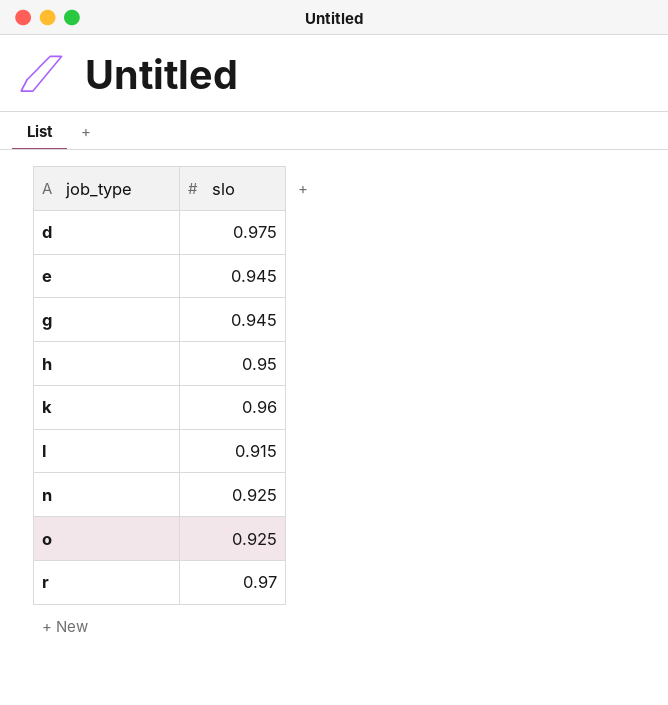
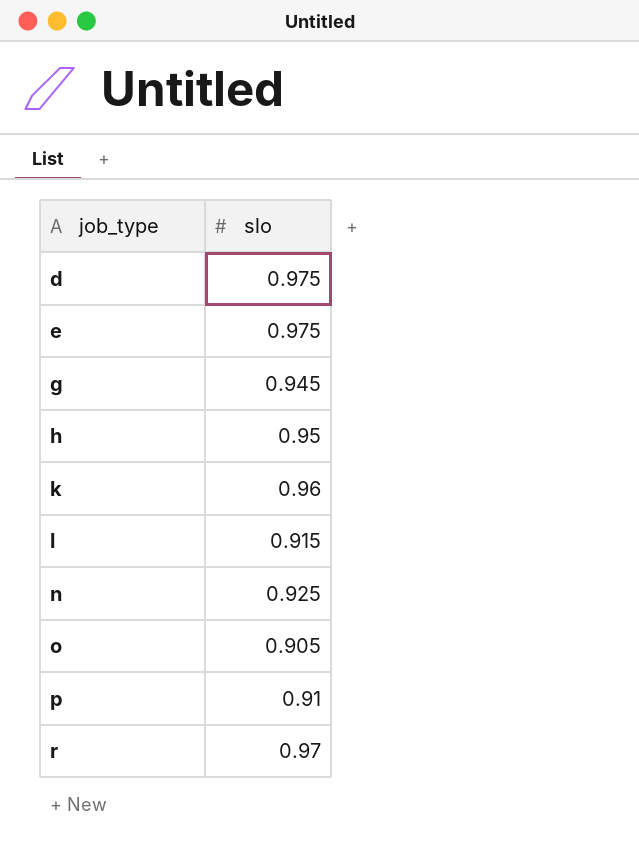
e | slo: 0.945 -> 0.975
o | slo: 0.925 -> 0.905
row p: none -> 0.91

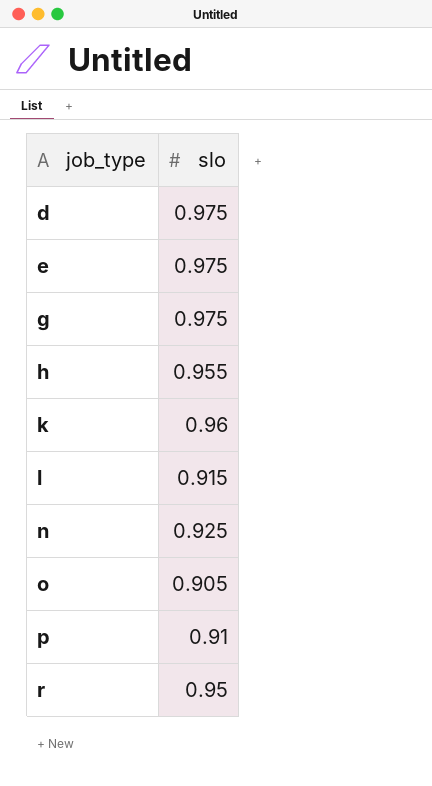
g | slo: 0.945 -> 0.975
h | slo: 0.95 -> 0.955
r | slo: 0.97 -> 0.95

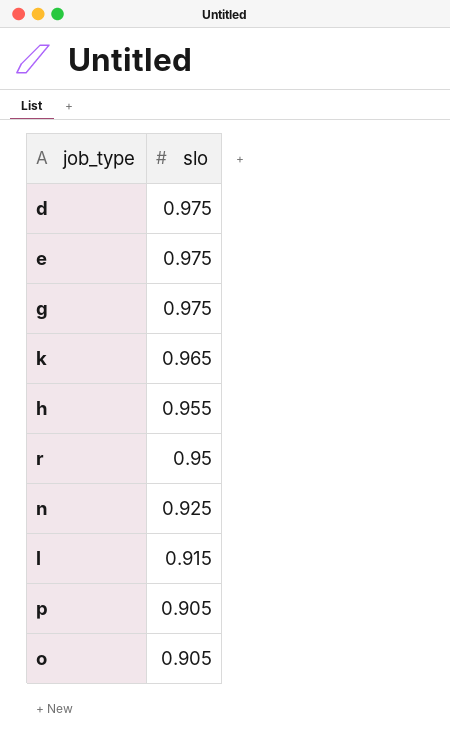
row order: job_type ascending -> slo descending
k | slo: 0.96 -> 0.965
p | slo: 0.91 -> 0.905

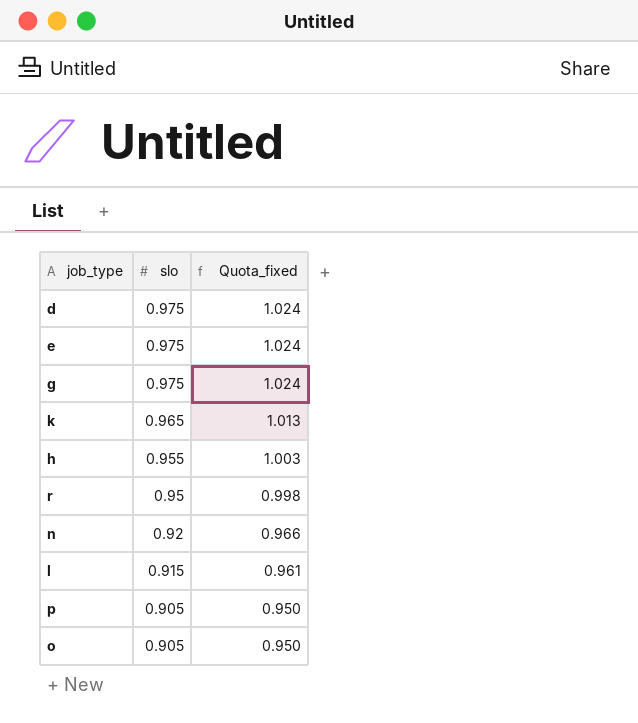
column Quota_fixed | formula: none -> [slo] * 1.05
n | slo: 0.925 -> 0.92

